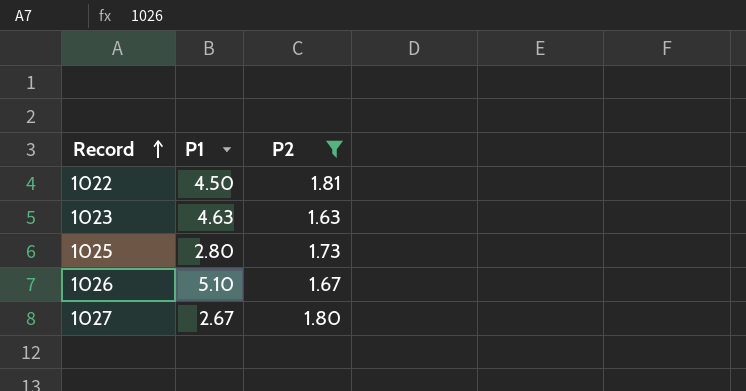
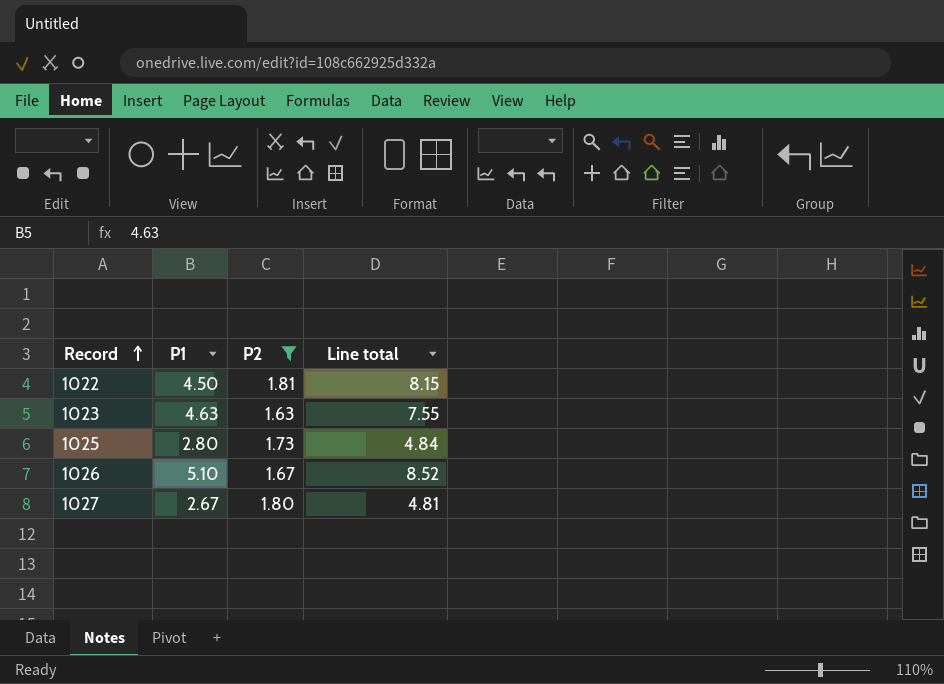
column Line total | formula: none -> [P1] * [P2]

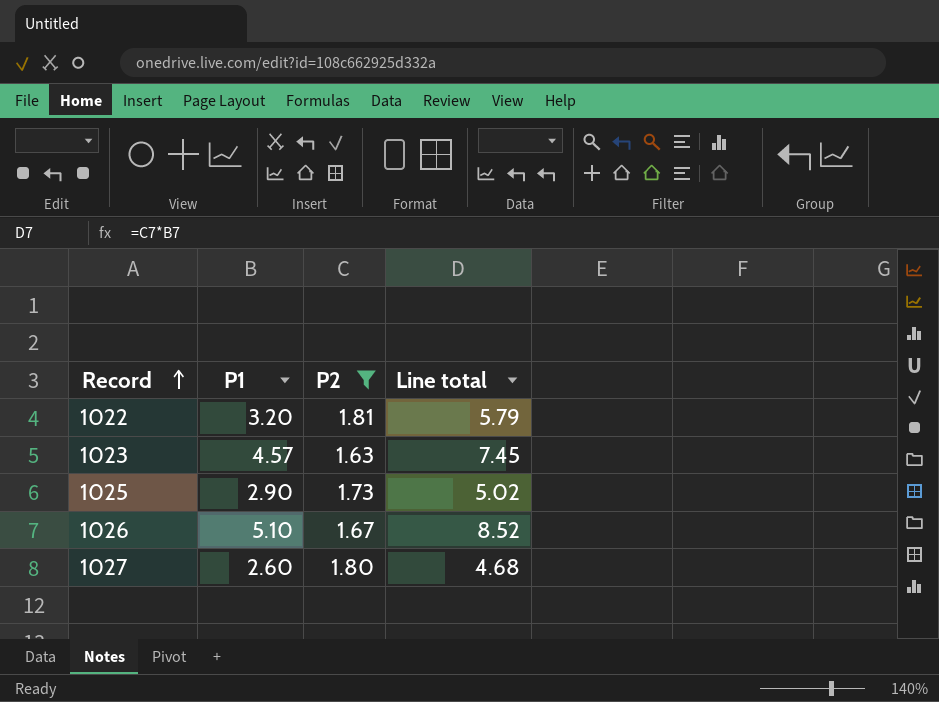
1022 | P1: 4.50 -> 3.20
1022 | Line total: 8.15 -> 5.79
1023 | P1: 4.63 -> 4.57
1023 | Line total: 7.55 -> 7.45
1025 | P1: 2.80 -> 2.90
1025 | Line total: 4.84 -> 5.02
1027 | P1: 2.67 -> 2.60
1027 | Line total: 4.81 -> 4.68

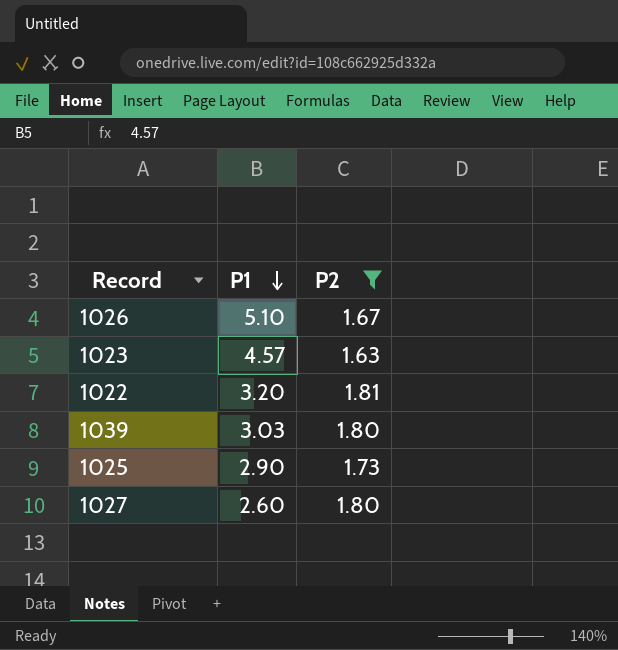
row order: Record ascending -> P1 descending
column Line total | formula: [P1] * [P2] -> none
row 1039: none -> 3.03 | 1.80

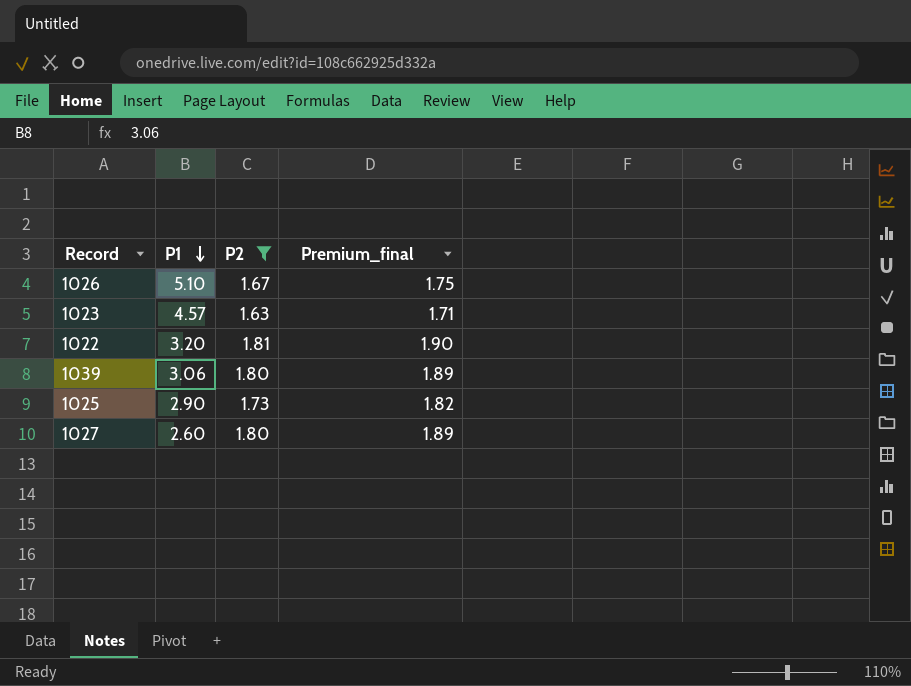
column Premium_final | formula: none -> [P2] * 1.05
1039 | P1: 3.03 -> 3.06

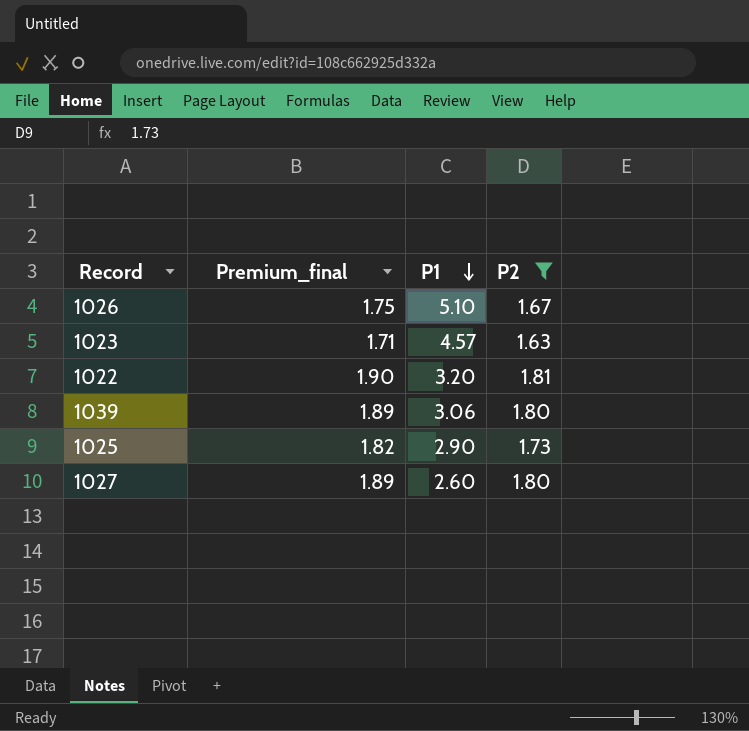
column Premium_final | position: 4 -> 2

